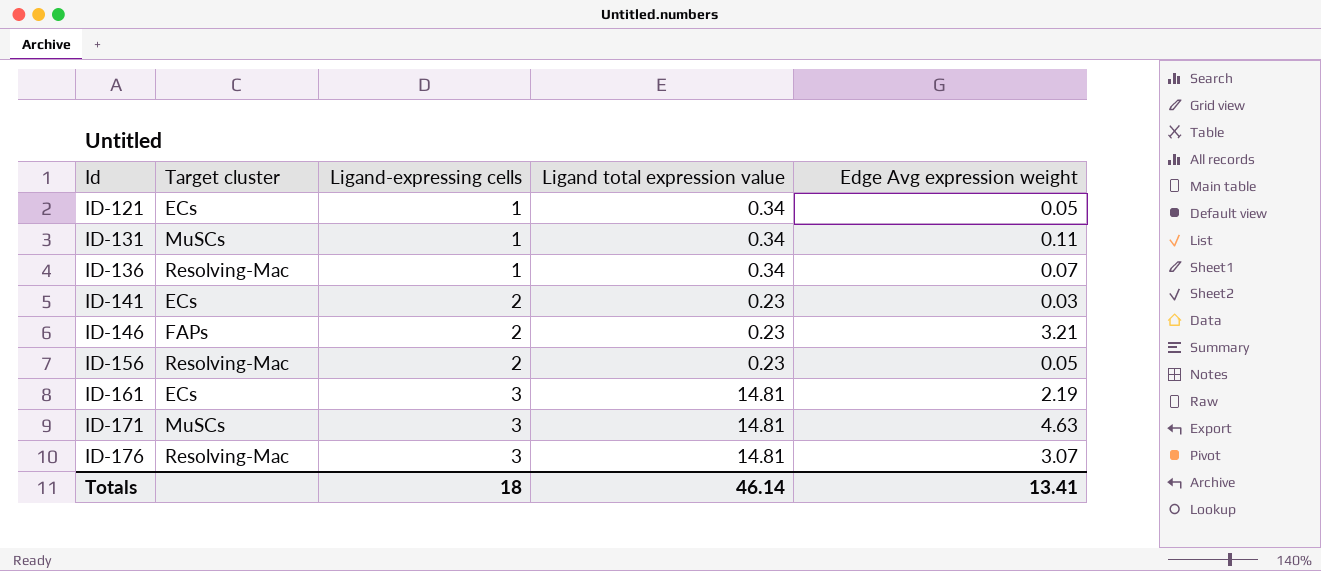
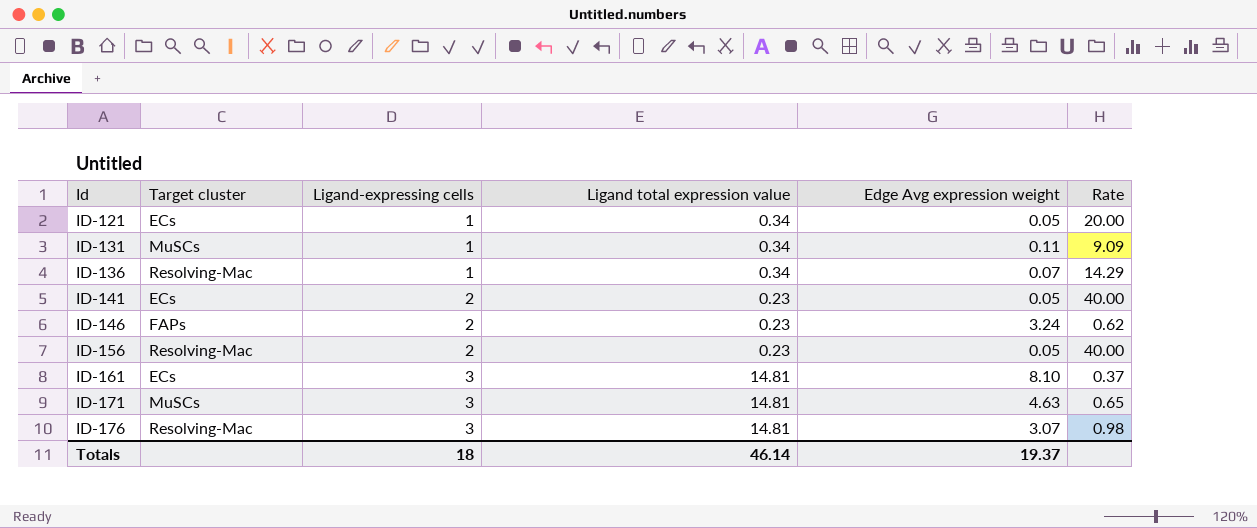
column Rate | formula: none -> [Ligand-expressing cells] / [Edge Avg expression weight]
ID-141 | Edge Avg expression weight: 0.03 -> 0.05
ID-146 | Edge Avg expression weight: 3.21 -> 3.24
ID-161 | Edge Avg expression weight: 2.19 -> 8.10
Totals | Edge Avg expression weight: 13.41 -> 19.37

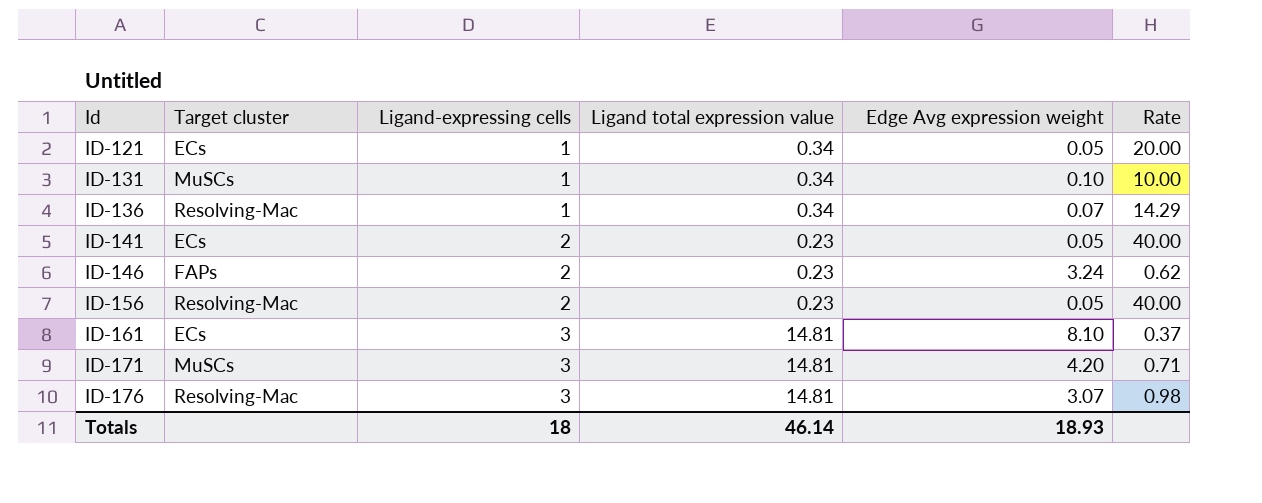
ID-131 | Edge Avg expression weight: 0.11 -> 0.10
ID-131 | Rate: 9.09 -> 10.00
ID-171 | Edge Avg expression weight: 4.63 -> 4.20
ID-171 | Rate: 0.65 -> 0.71
Totals | Edge Avg expression weight: 19.37 -> 18.93

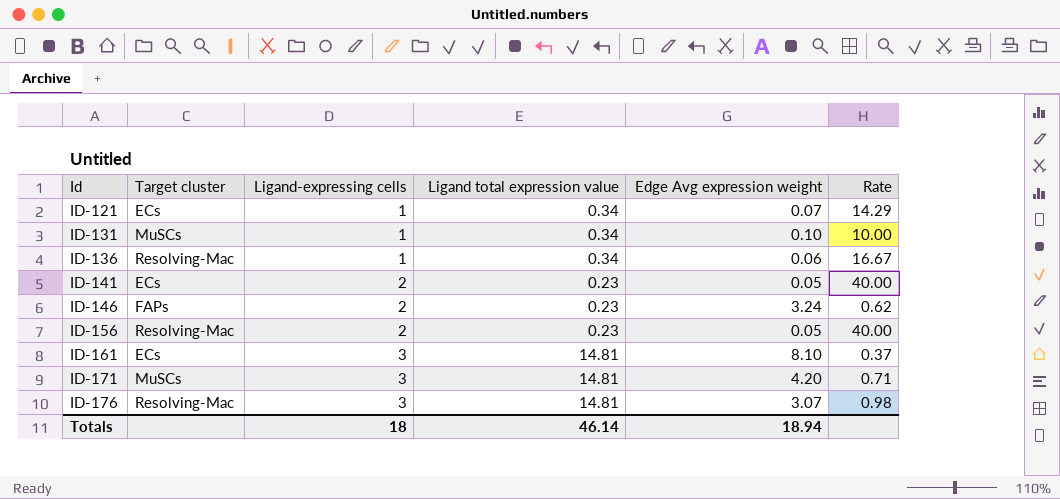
ID-121 | Edge Avg expression weight: 0.05 -> 0.07
ID-121 | Rate: 20.00 -> 14.29
ID-136 | Edge Avg expression weight: 0.07 -> 0.06
ID-136 | Rate: 14.29 -> 16.67
Totals | Edge Avg expression weight: 18.93 -> 18.94

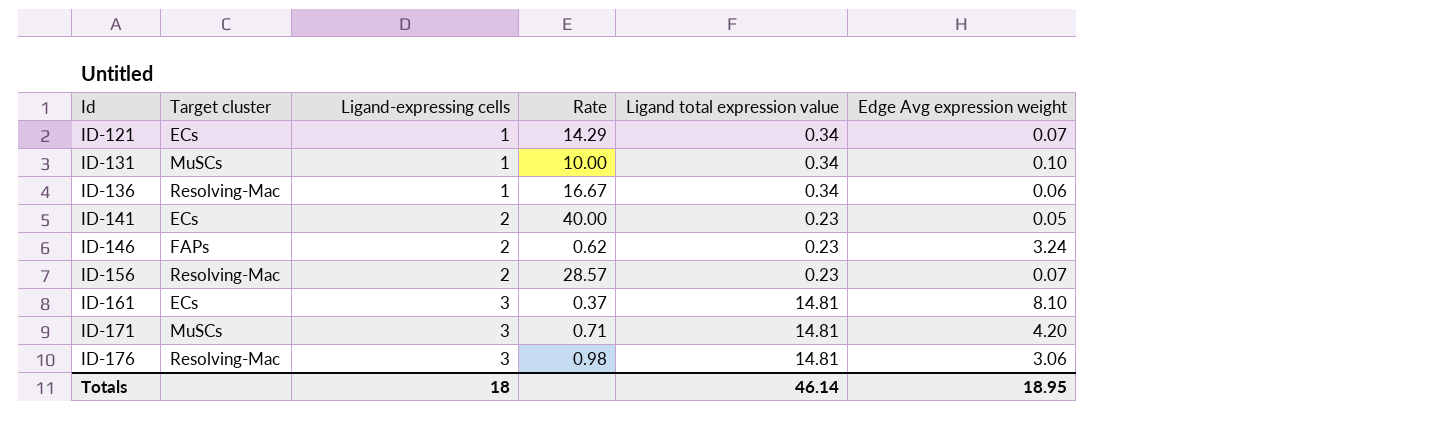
column Rate | position: 6 -> 4
ID-156 | Rate: 40.00 -> 28.57
ID-156 | Edge Avg expression weight: 0.05 -> 0.07
ID-176 | Edge Avg expression weight: 3.07 -> 3.06
Totals | Edge Avg expression weight: 18.94 -> 18.95

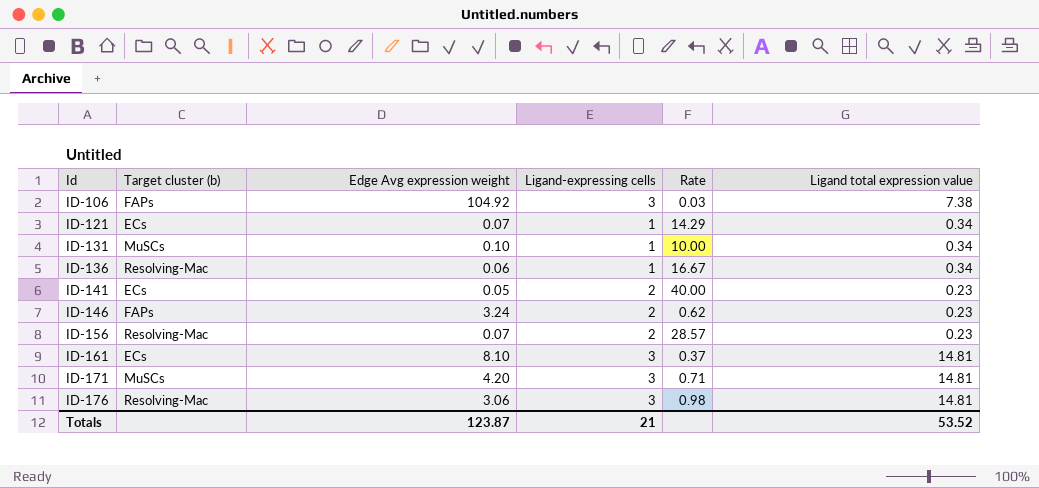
column name: Target cluster -> Target cluster (b)
column Edge Avg expression weight | position: 6 -> 3
row ID-106: none -> FAPs | 104.92 | 3 | 0.03 | 7.38
Totals | Edge Avg expression weight: 18.95 -> 123.87
Totals | Ligand-expressing cells: 18 -> 21
Totals | Ligand total expression value: 46.14 -> 53.52

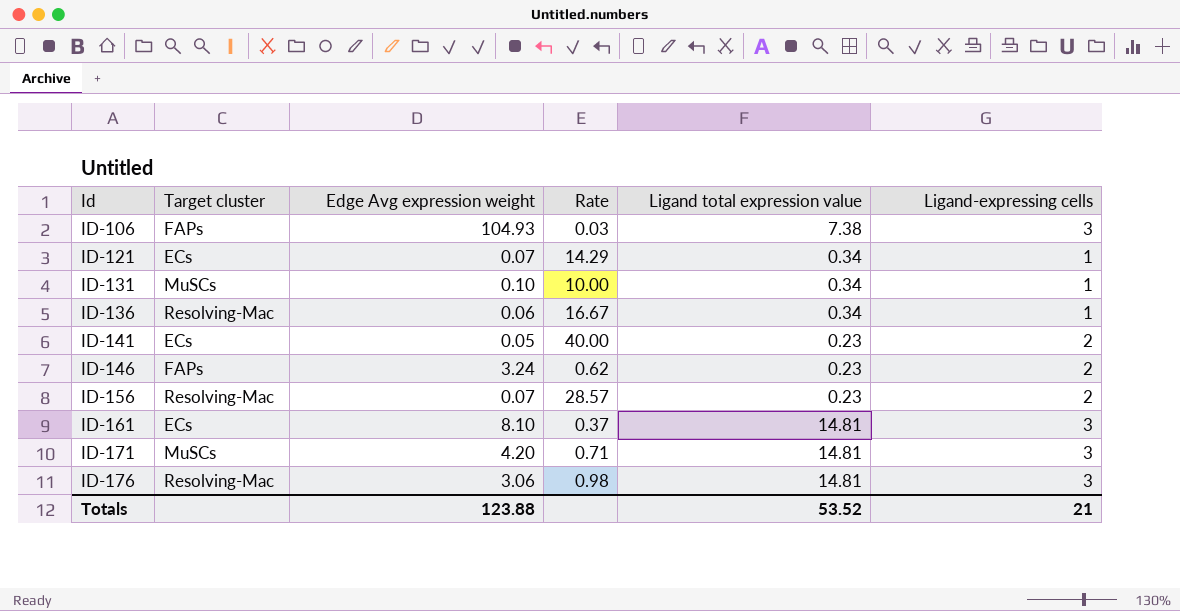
column name: Target cluster (b) -> Target cluster
column Ligand-expressing cells | position: 4 -> 6
ID-106 | Edge Avg expression weight: 104.92 -> 104.93
Totals | Edge Avg expression weight: 123.87 -> 123.88

